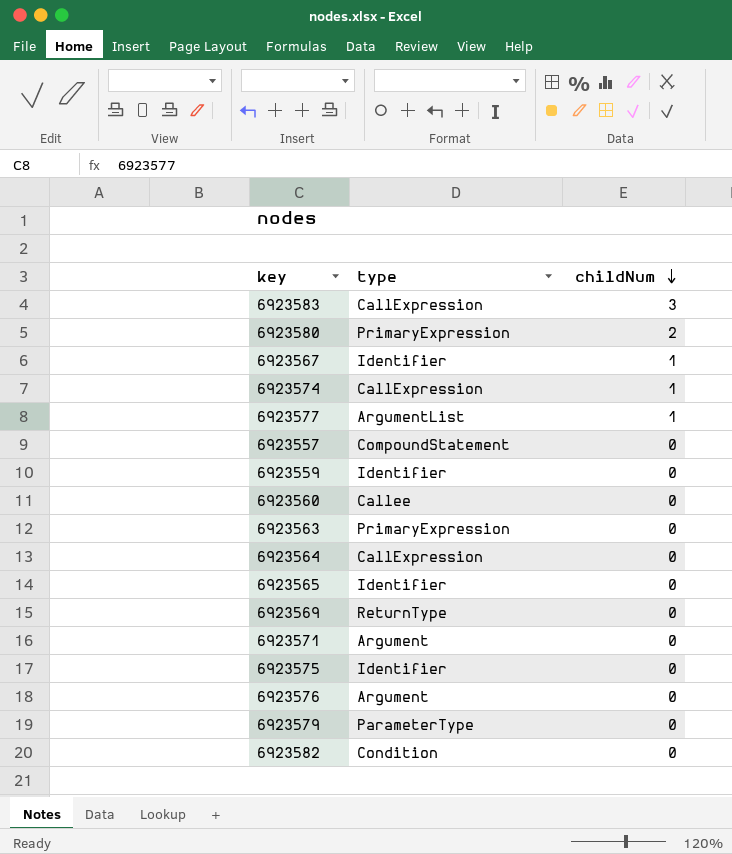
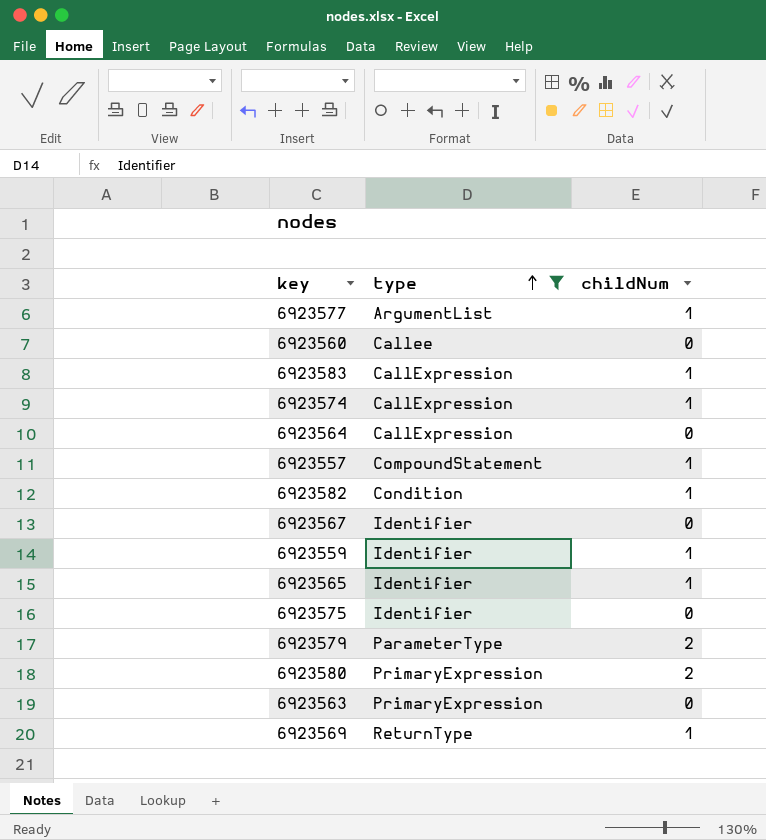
filter: none -> type != Argument
row order: childNum descending -> type ascending
6923583 | childNum: 3 -> 1
6923557 | childNum: 0 -> 1
6923582 | childNum: 0 -> 1
6923567 | childNum: 1 -> 0
6923559 | childNum: 0 -> 1
6923565 | childNum: 0 -> 1
6923579 | childNum: 0 -> 2
6923569 | childNum: 0 -> 1

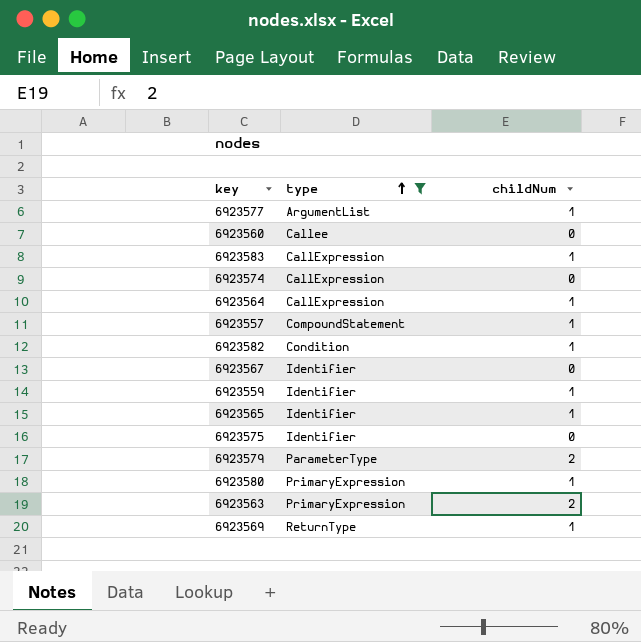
6923574 | childNum: 1 -> 0
6923564 | childNum: 0 -> 1
6923580 | childNum: 2 -> 1
6923563 | childNum: 0 -> 2

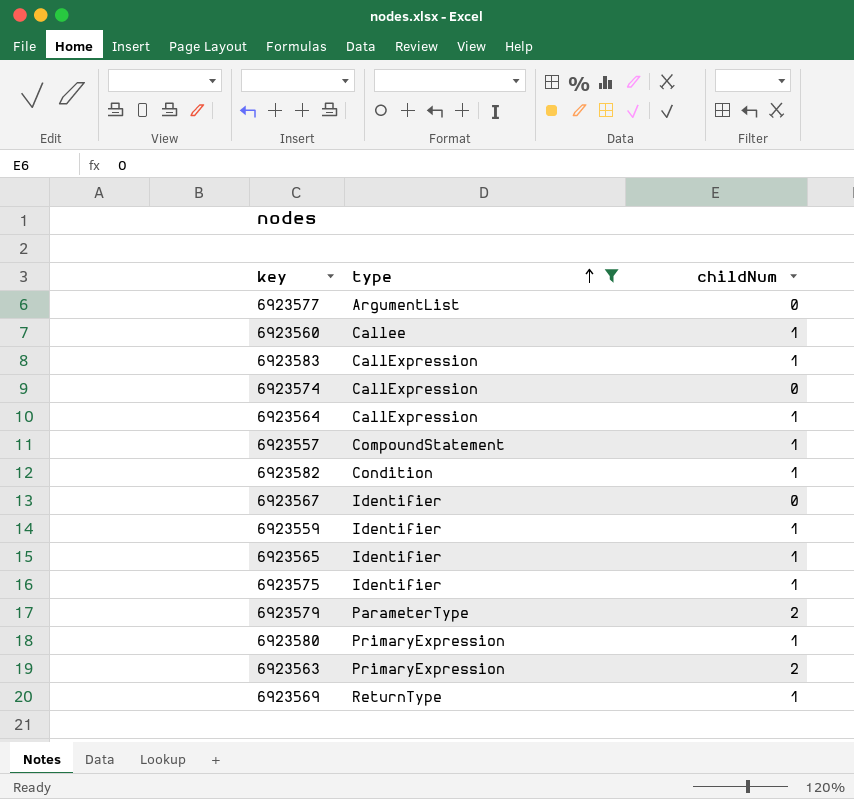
6923577 | childNum: 1 -> 0
6923560 | childNum: 0 -> 1
6923575 | childNum: 0 -> 1

